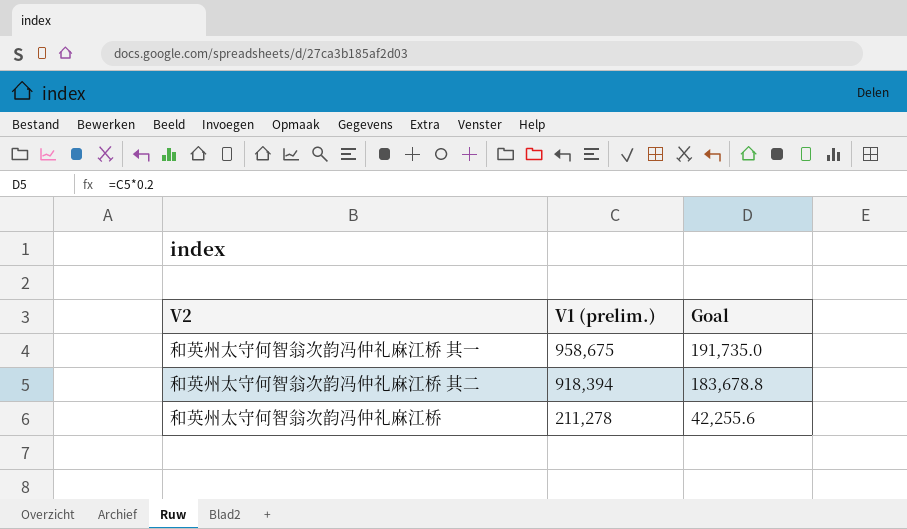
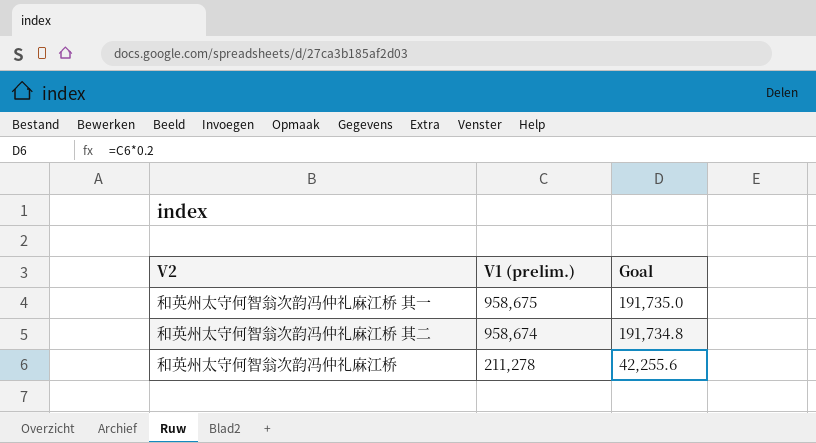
和英州太守何智翁次韵冯仲礼麻江桥 其二 | V1 (prelim.): 918,394 -> 958,674
和英州太守何智翁次韵冯仲礼麻江桥 其二 | Goal: 183,678.8 -> 191,734.8

